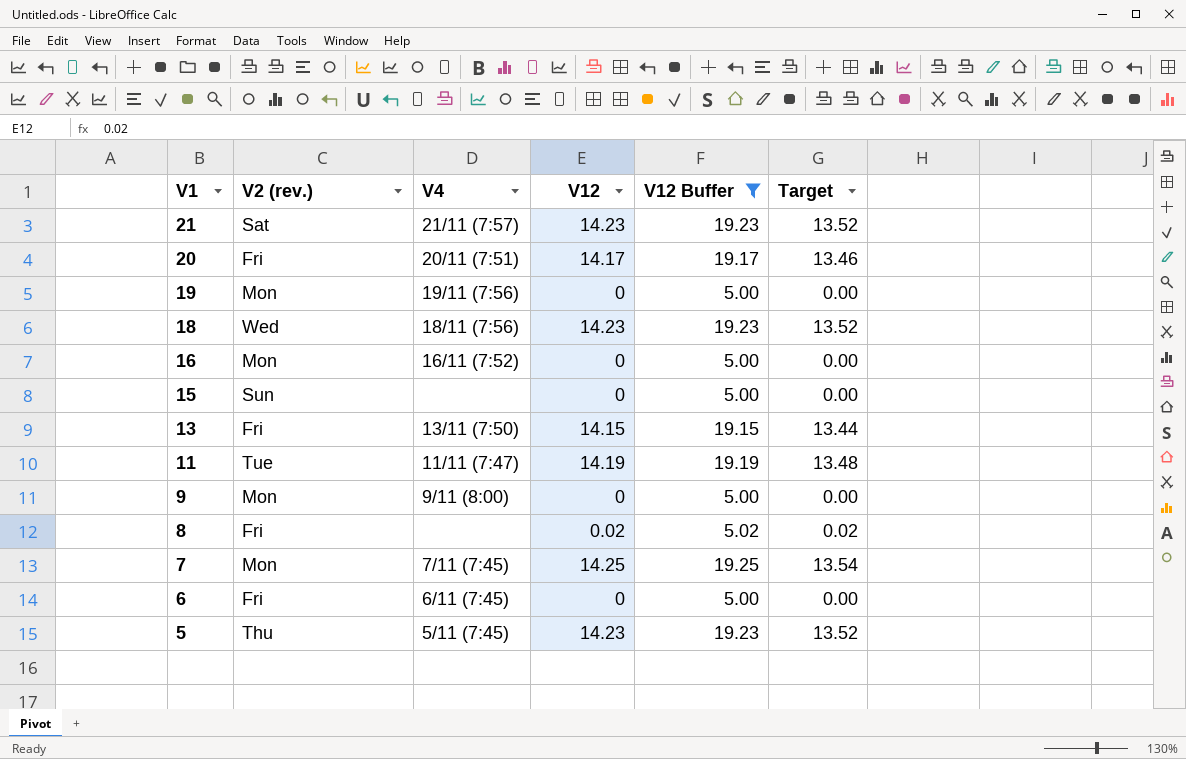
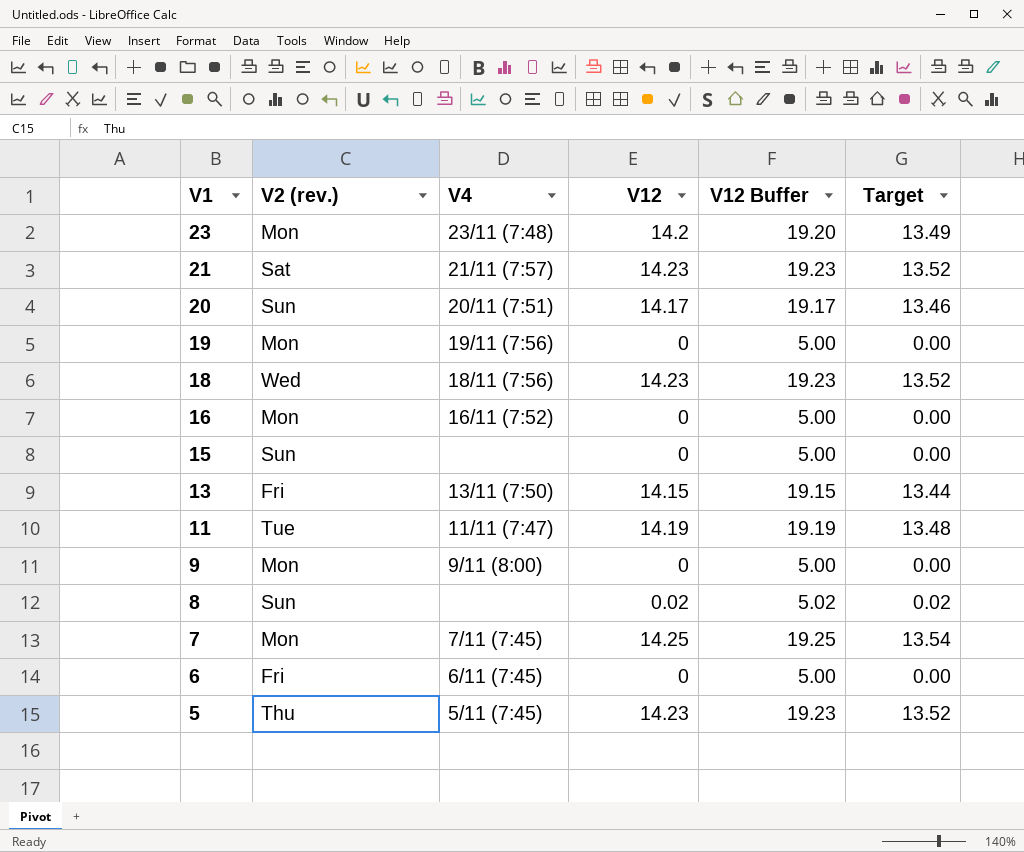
filter: V12 Buffer != 19.20 -> none
20 | V2 (rev.): Fri -> Sun
8 | V2 (rev.): Fri -> Sun

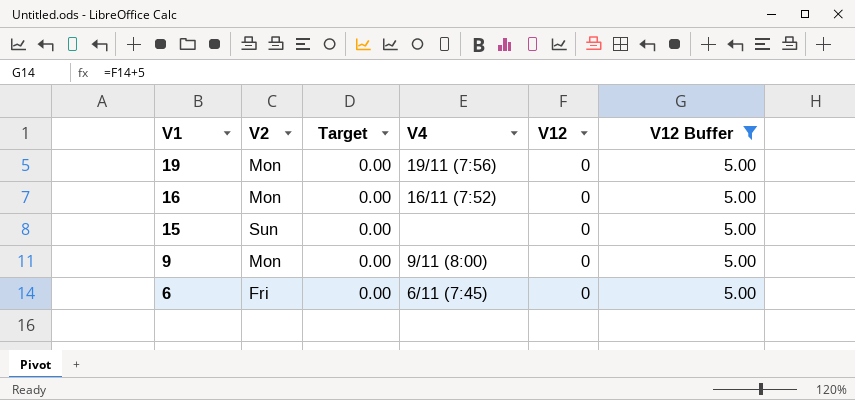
filter: none -> V12 Buffer = 5.00
column name: V2 (rev.) -> V2
column Target | position: 6 -> 3

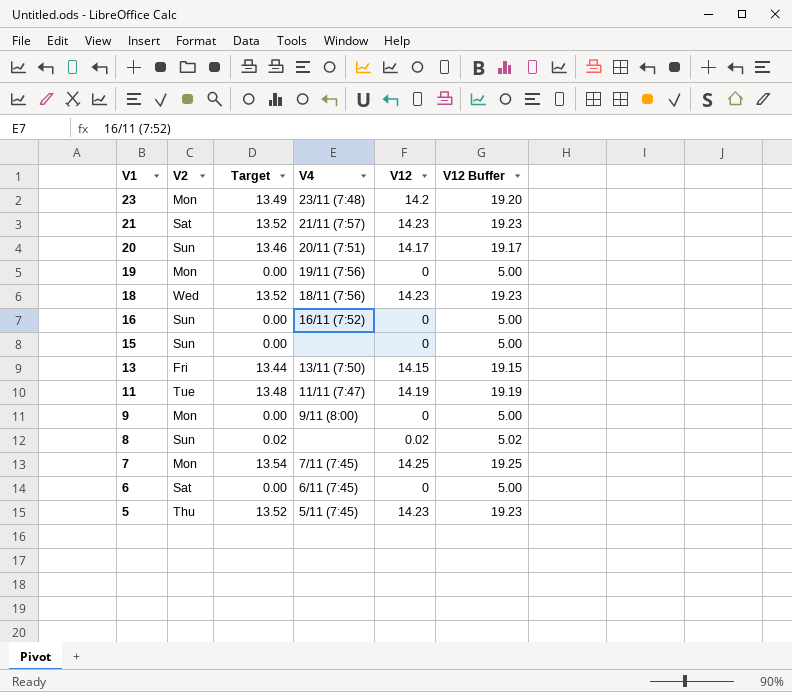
filter: V12 Buffer = 5.00 -> none
16 | V2: Mon -> Sun
6 | V2: Fri -> Sat

